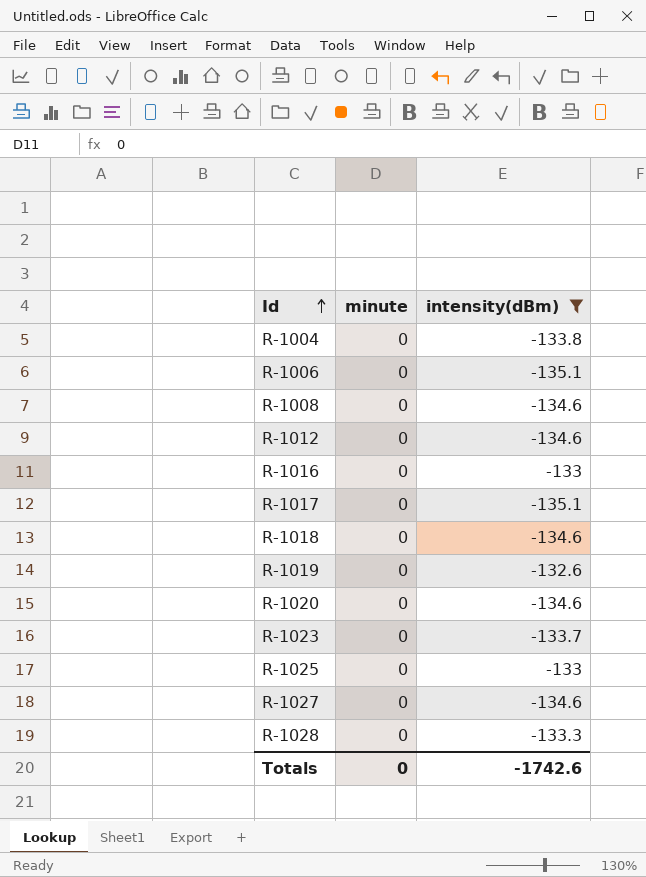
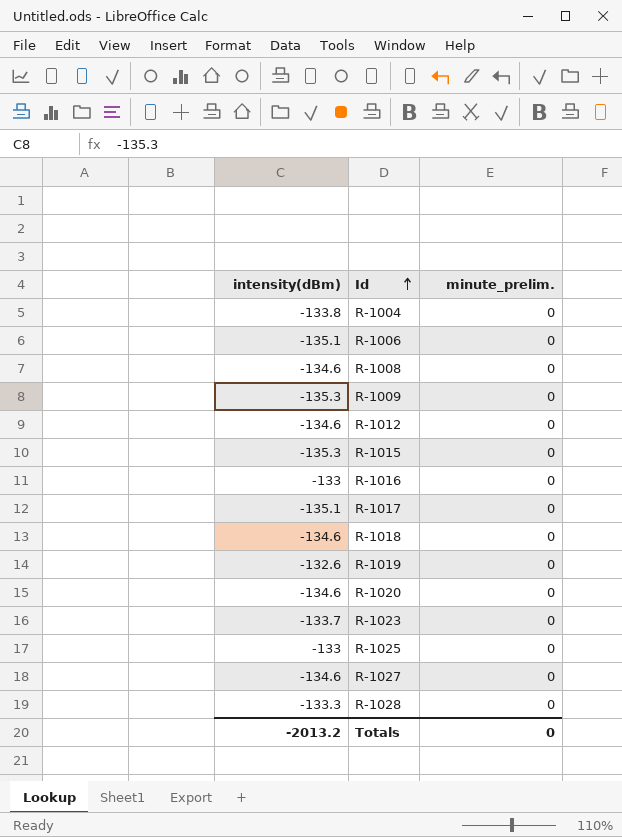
filter: intensity(dBm) != -135.3 -> none
column intensity(dBm) | position: 3 -> 1
column name: minute -> minute_prelim.
Totals | intensity(dBm): -1742.6 -> -2013.2

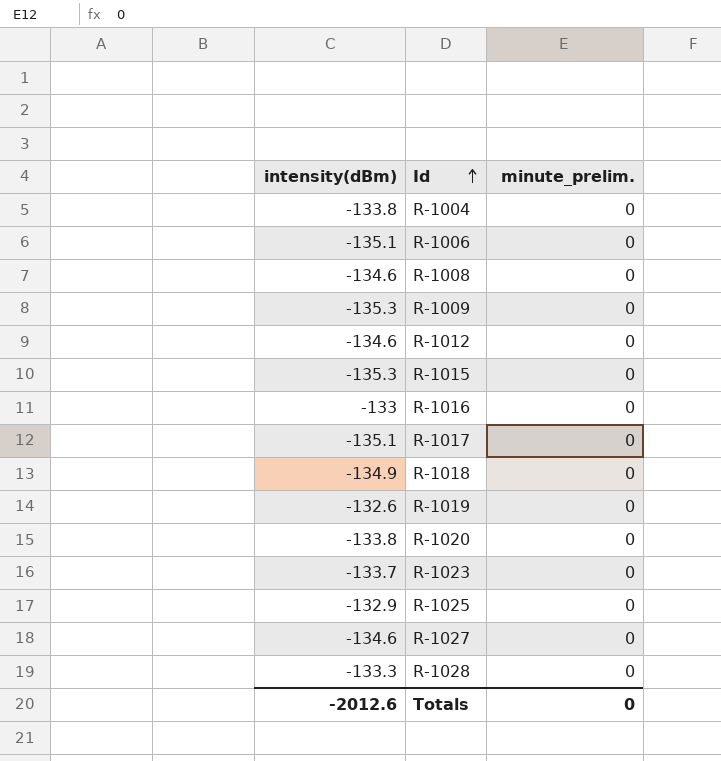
R-1018 | intensity(dBm): -134.6 -> -134.9
R-1020 | intensity(dBm): -134.6 -> -133.8
R-1025 | intensity(dBm): -133 -> -132.9
Totals | intensity(dBm): -2013.2 -> -2012.6

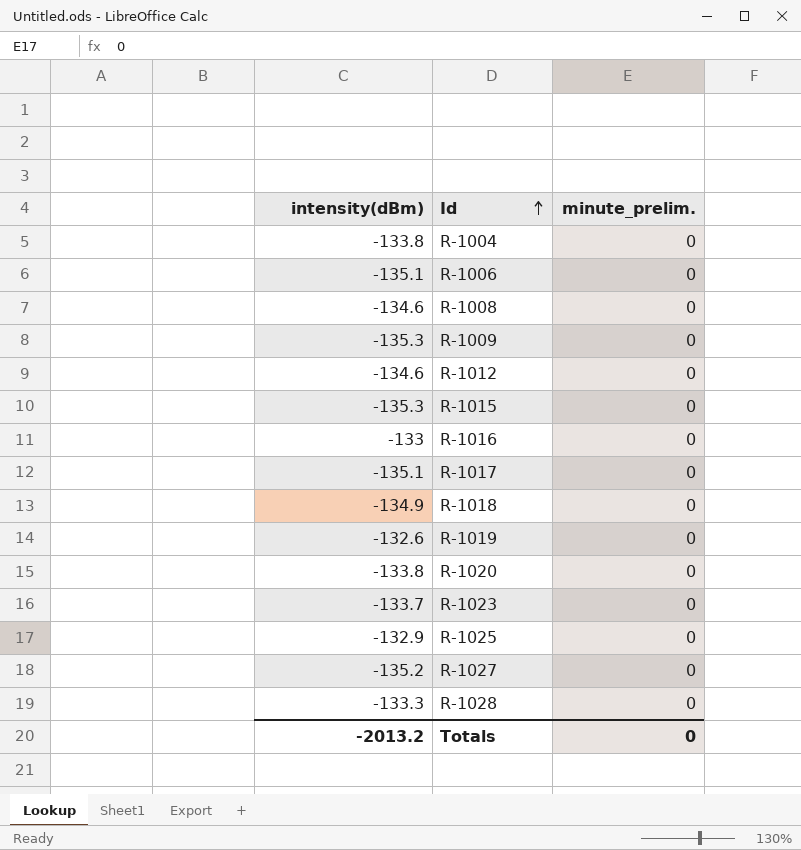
R-1027 | intensity(dBm): -134.6 -> -135.2
Totals | intensity(dBm): -2012.6 -> -2013.2

